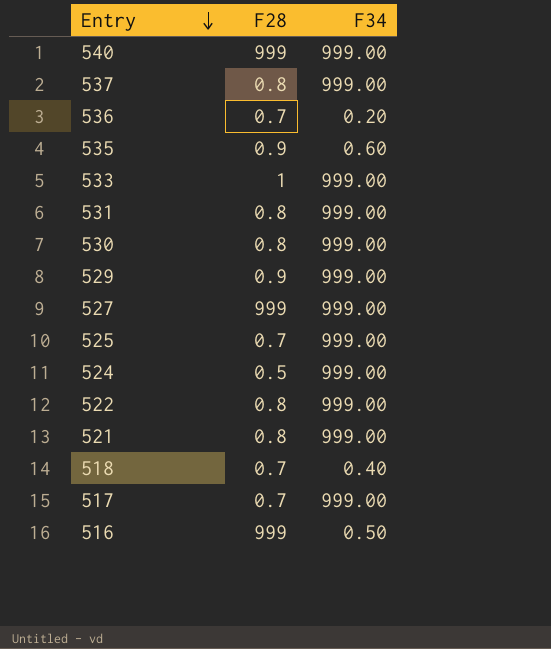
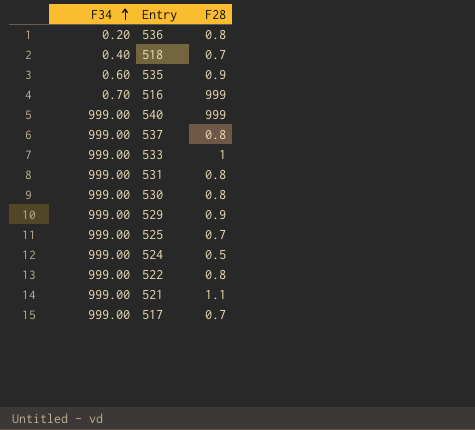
row order: Entry descending -> F34 ascending
column F34 | position: 3 -> 1
row 527: 999 | 999.00 -> none
536 | F28: 0.7 -> 0.8
516 | F34: 0.50 -> 0.70
521 | F28: 0.8 -> 1.1

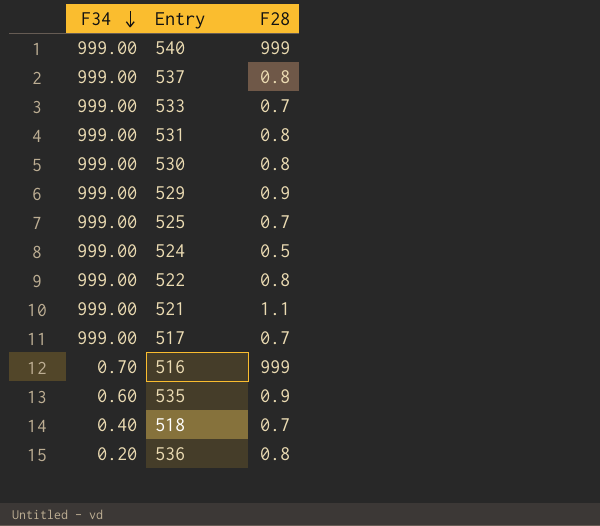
row order: F34 ascending -> F34 descending
533 | F28: 1 -> 0.7

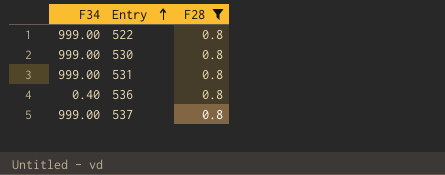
filter: none -> F28 = 0.8
row order: F34 descending -> Entry ascending
536 | F34: 0.20 -> 0.40

